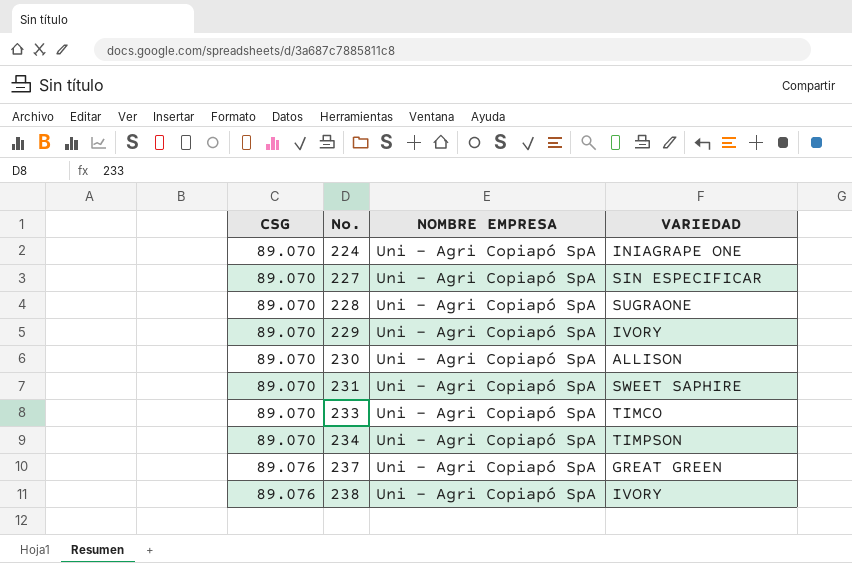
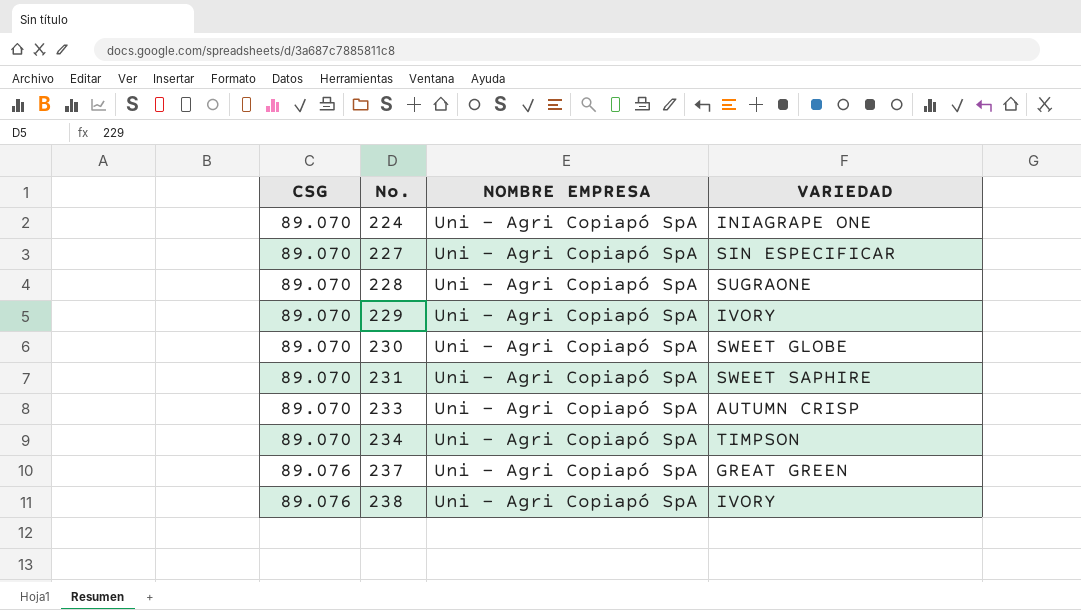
230 | VARIEDAD: ALLISON -> SWEET GLOBE
233 | VARIEDAD: TIMCO -> AUTUMN CRISP

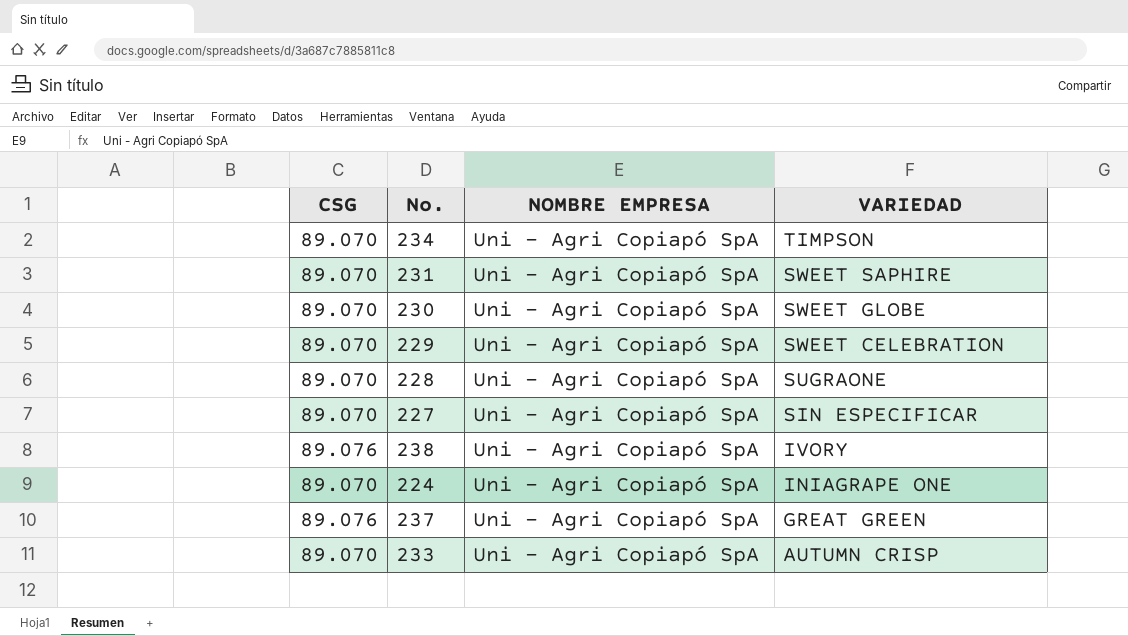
row order: CSG ascending -> VARIEDAD descending
229 | VARIEDAD: IVORY -> SWEET CELEBRATION

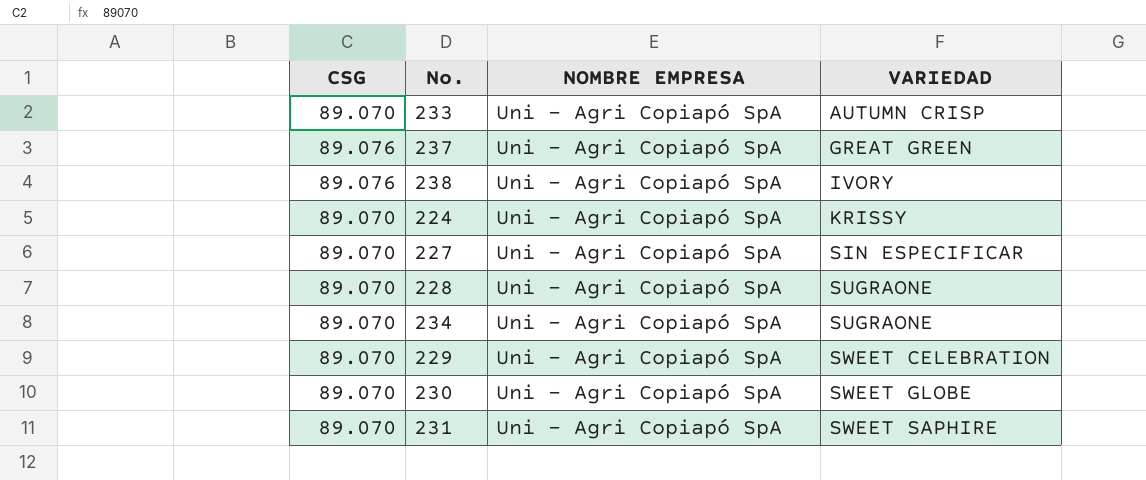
row order: VARIEDAD descending -> VARIEDAD ascending
224 | VARIEDAD: INIAGRAPE ONE -> KRISSY
234 | VARIEDAD: TIMPSON -> SUGRAONE

